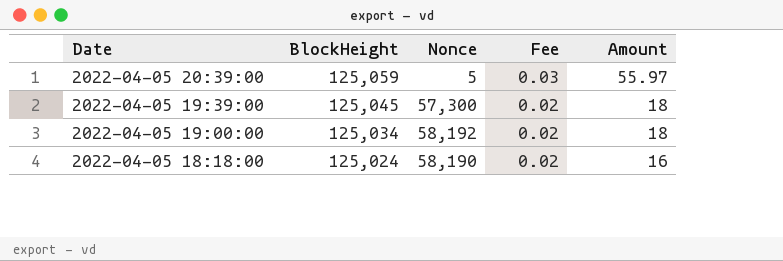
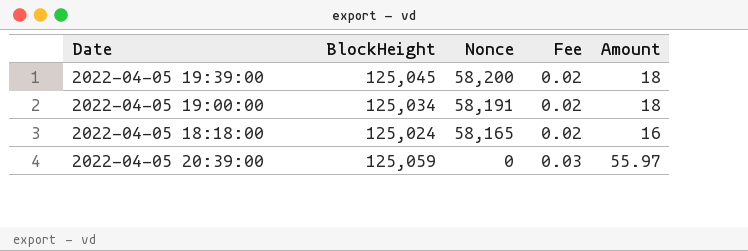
row order: Date descending -> Nonce descending
2022-04-05 19:39:00 | Nonce: 57,300 -> 58,200
2022-04-05 19:00:00 | Nonce: 58,192 -> 58,191
2022-04-05 18:18:00 | Nonce: 58,190 -> 58,165
2022-04-05 20:39:00 | Nonce: 5 -> 0

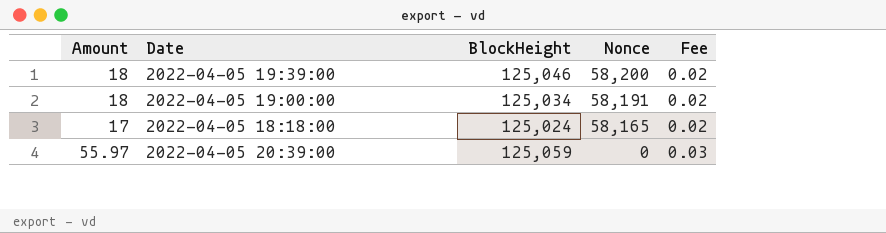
column Amount | position: 5 -> 1
2022-04-05 19:39:00 | BlockHeight: 125,045 -> 125,046
2022-04-05 18:18:00 | Amount: 16 -> 17

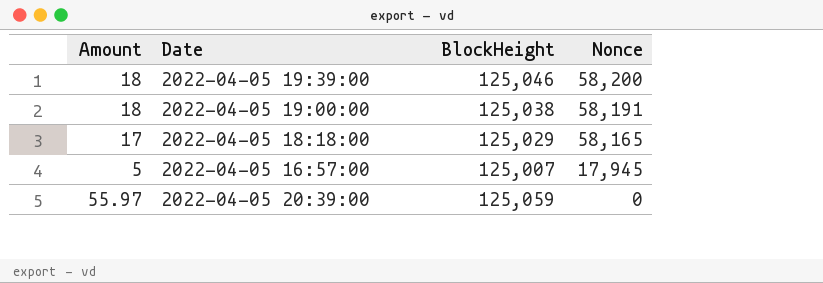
column Fee | position: 5 -> none
2022-04-05 19:00:00 | BlockHeight: 125,034 -> 125,038
2022-04-05 18:18:00 | BlockHeight: 125,024 -> 125,029
row 2022-04-05 16:57:00: none -> 5 | 125,007 | 17,945

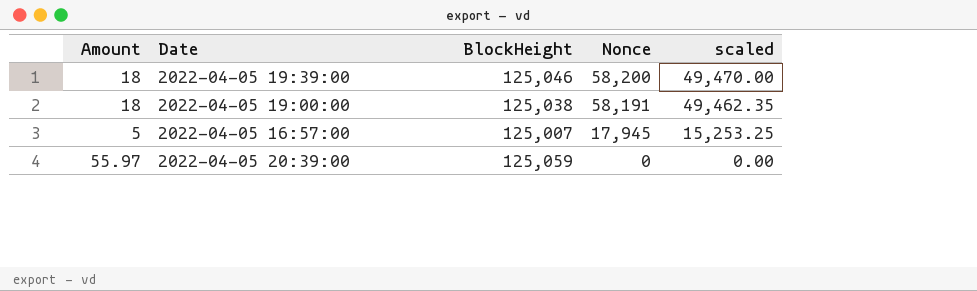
column scaled | formula: none -> [Nonce] * 0.85
row 2022-04-05 18:18:00: 17 | 125,029 | 58,165 -> none

